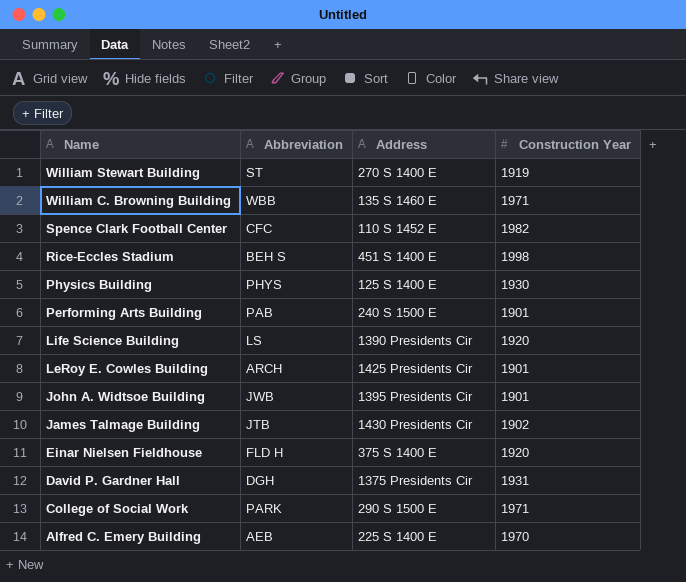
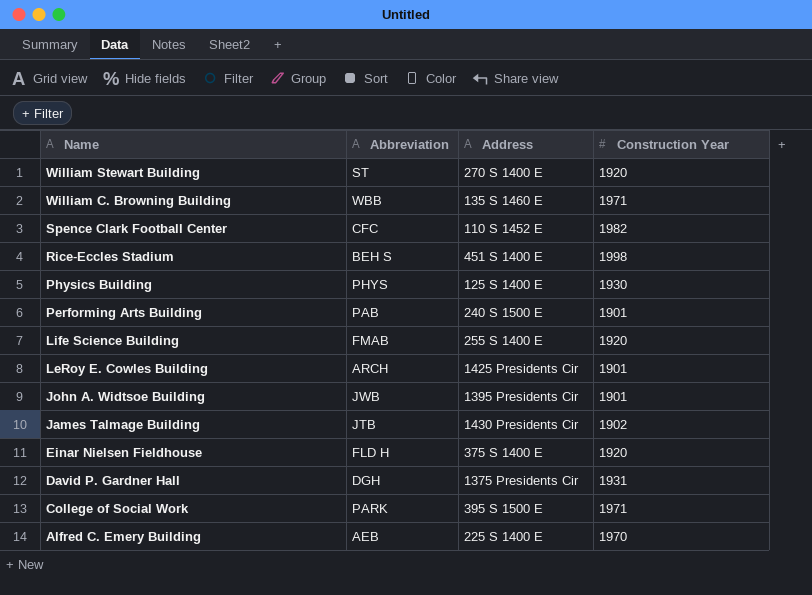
William Stewart Building | Construction Year: 1919 -> 1920
Life Science Building | Abbreviation: LS -> FMAB
Life Science Building | Address: 1390 Presidents Cir -> 255 S 1400 E
College of Social Work | Address: 290 S 1500 E -> 395 S 1500 E

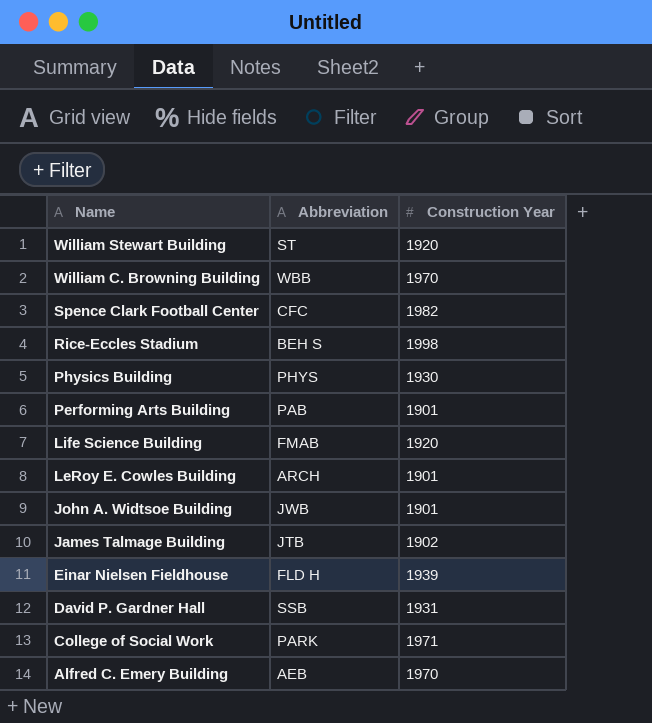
column Address | position: 3 -> none
William C. Browning Building | Construction Year: 1971 -> 1970
Einar Nielsen Fieldhouse | Construction Year: 1920 -> 1939
David P. Gardner Hall | Abbreviation: DGH -> SSB

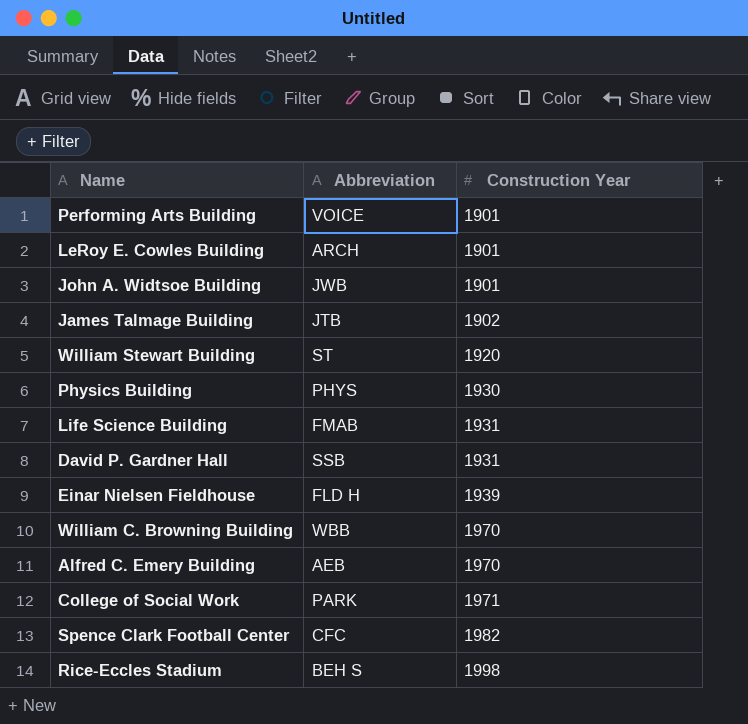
row order: Name descending -> Construction Year ascending
Performing Arts Building | Abbreviation: PAB -> VOICE
Life Science Building | Construction Year: 1920 -> 1931

